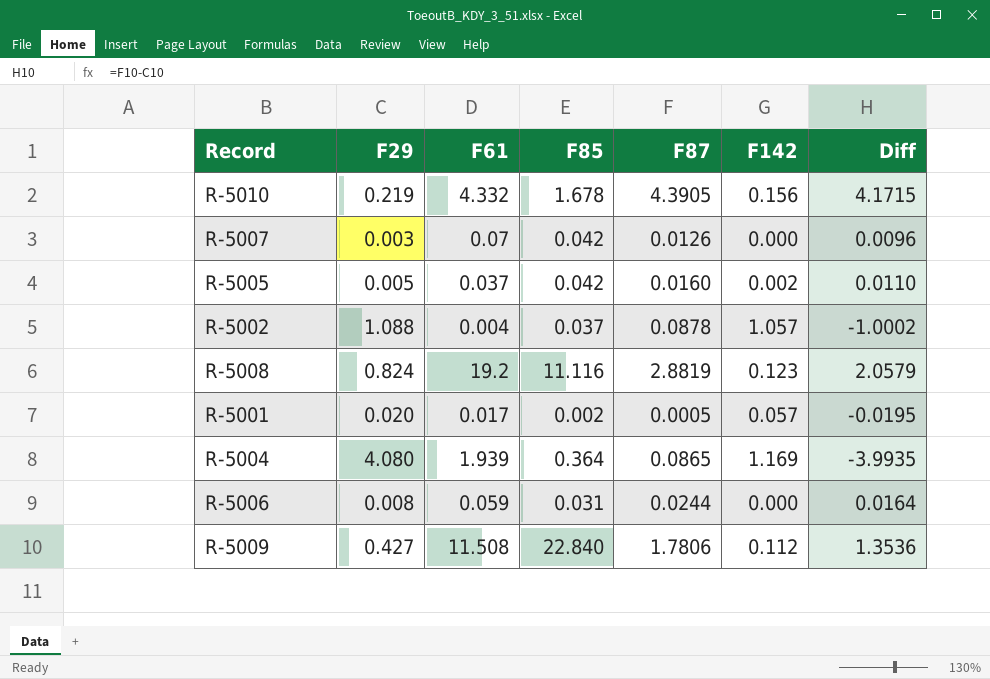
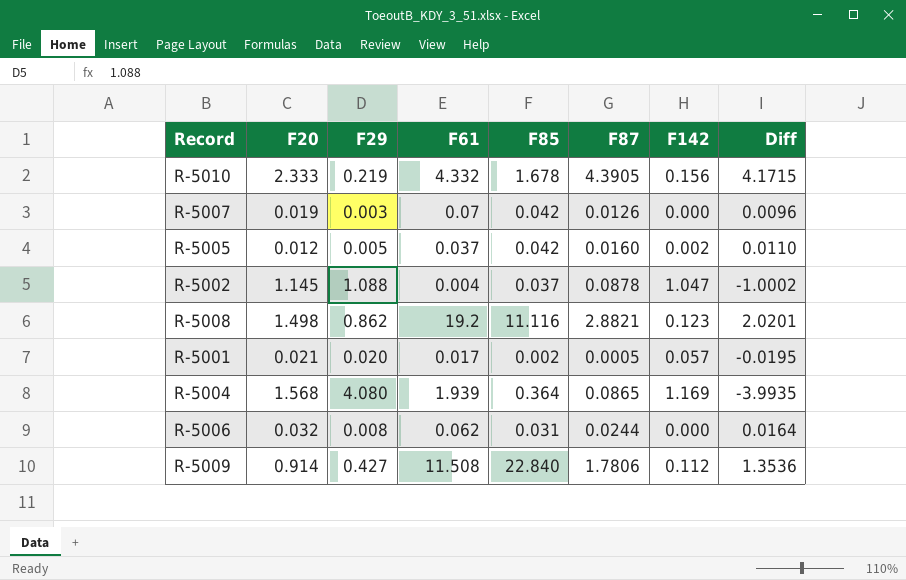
column F20 | position: none -> 2
R-5002 | F142: 1.057 -> 1.047
R-5008 | F29: 0.824 -> 0.862
R-5008 | F87: 2.8819 -> 2.8821
R-5008 | Diff: 2.0579 -> 2.0201
R-5006 | F61: 0.059 -> 0.062

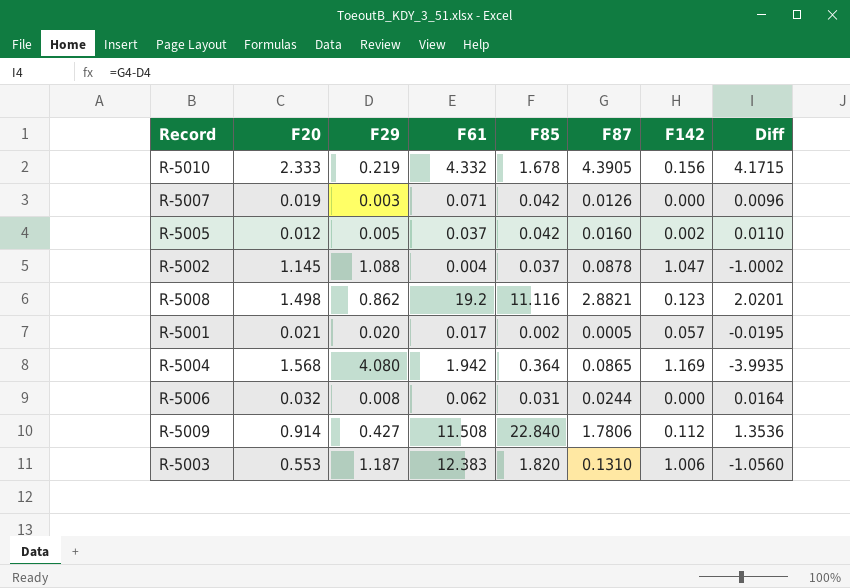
R-5007 | F61: 0.07 -> 0.071
R-5004 | F61: 1.939 -> 1.942
row R-5003: none -> 0.553 | 1.187 | 12.383 | 1.820 | 0.1310 | 1.006 | -1.0560

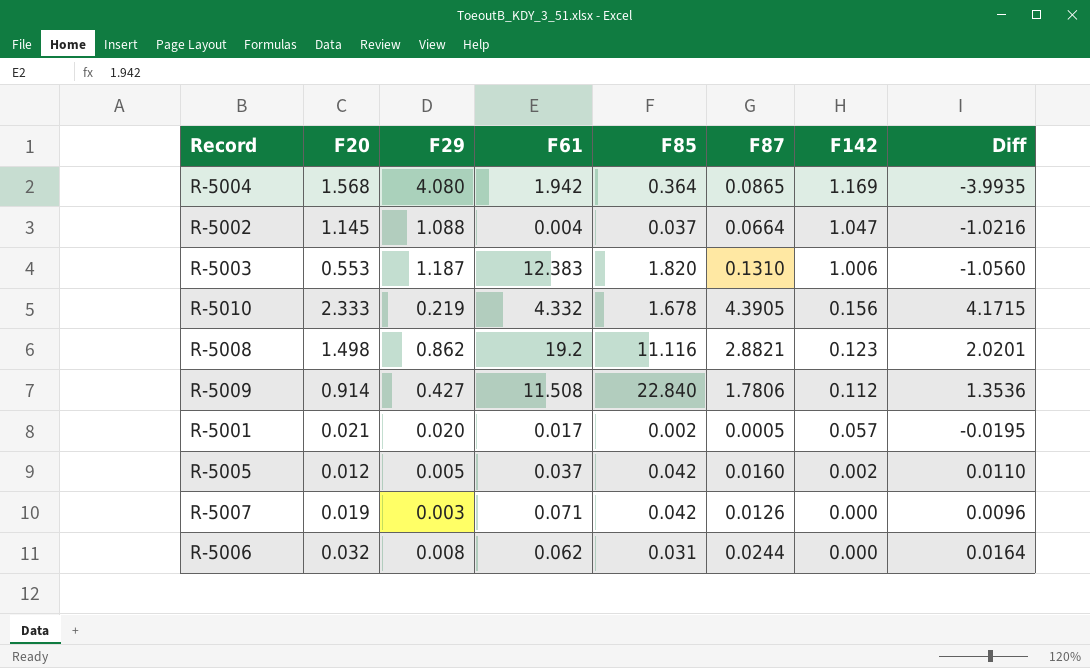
row order: none -> F142 descending
R-5002 | F87: 0.0878 -> 0.0664
R-5002 | Diff: -1.0002 -> -1.0216

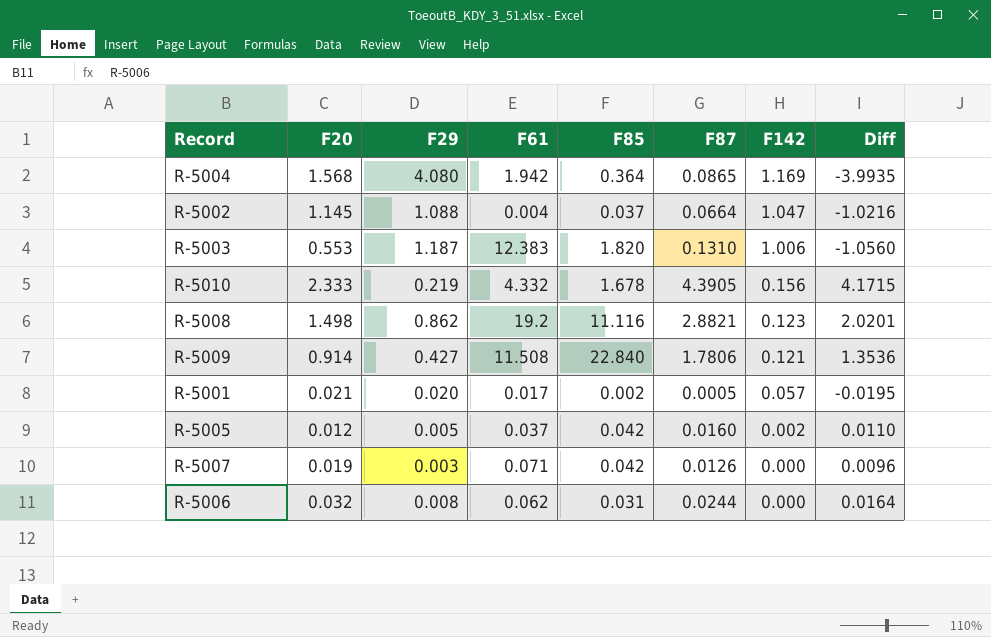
R-5009 | F142: 0.112 -> 0.121

